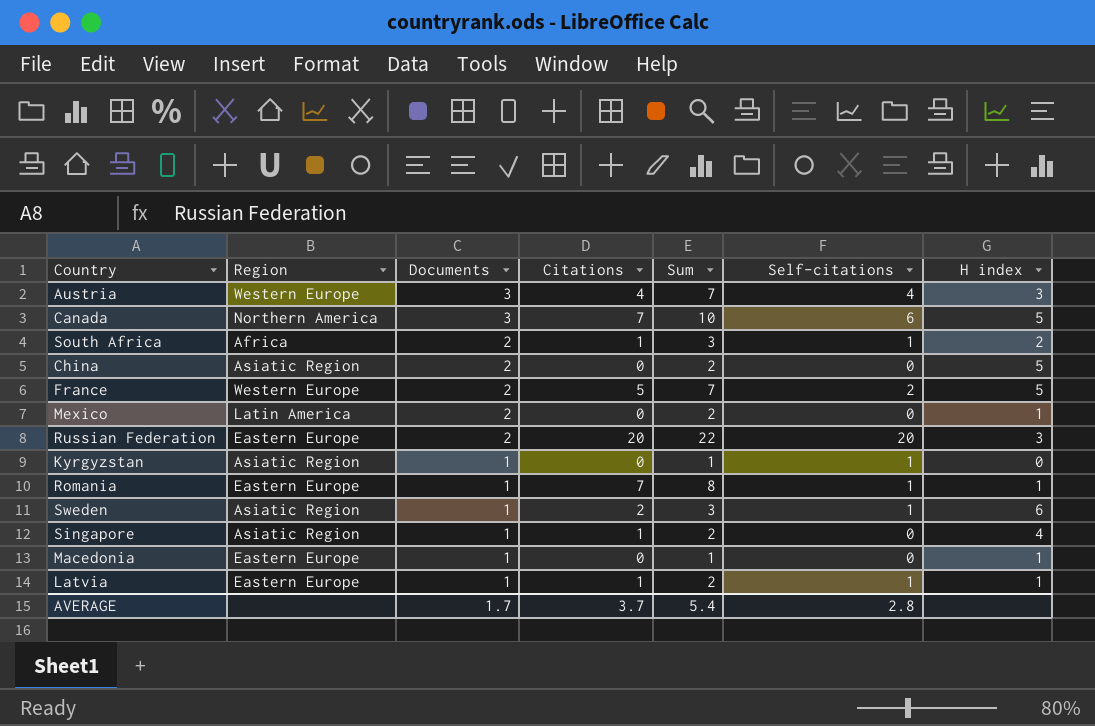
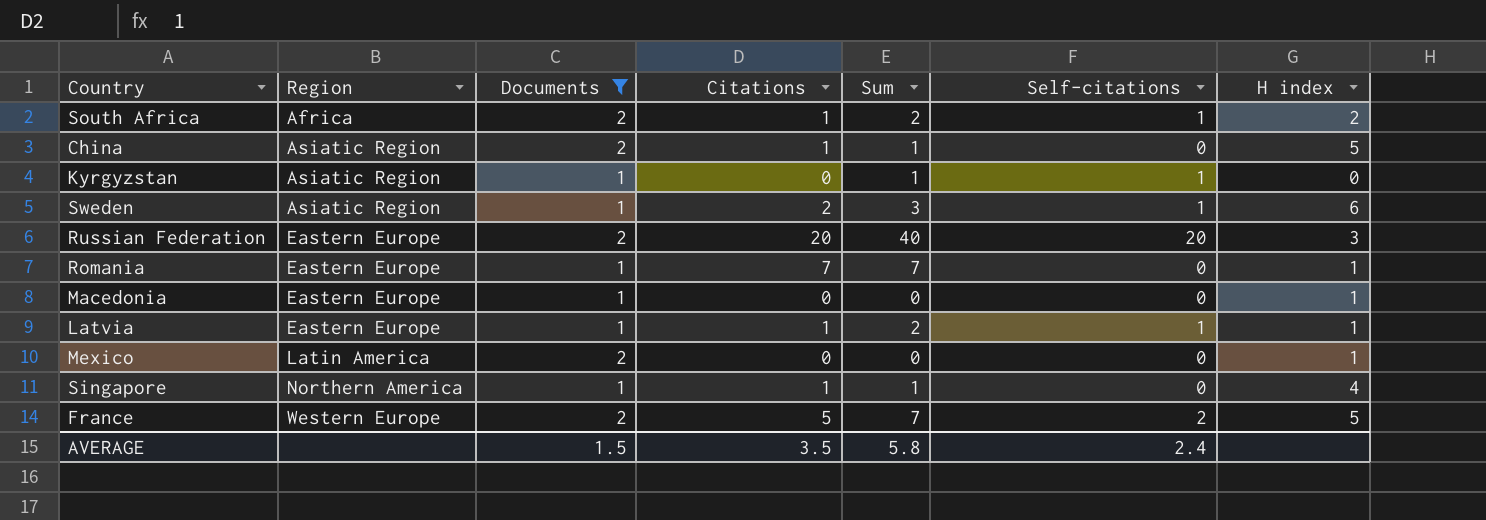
filter: none -> Documents != 3
row order: Documents descending -> Region ascending
column Sum | formula: [Documents] + [Citations] -> [Citations] + [Self-citations]
China | Citations: 0 -> 1
Romania | Self-citations: 1 -> 0
Singapore | Region: Asiatic Region -> Northern America
AVERAGE | Documents: 1.7 -> 1.5
AVERAGE | Citations: 3.7 -> 3.5
AVERAGE | Sum: 5.4 -> 5.8
AVERAGE | Self-citations: 2.8 -> 2.4

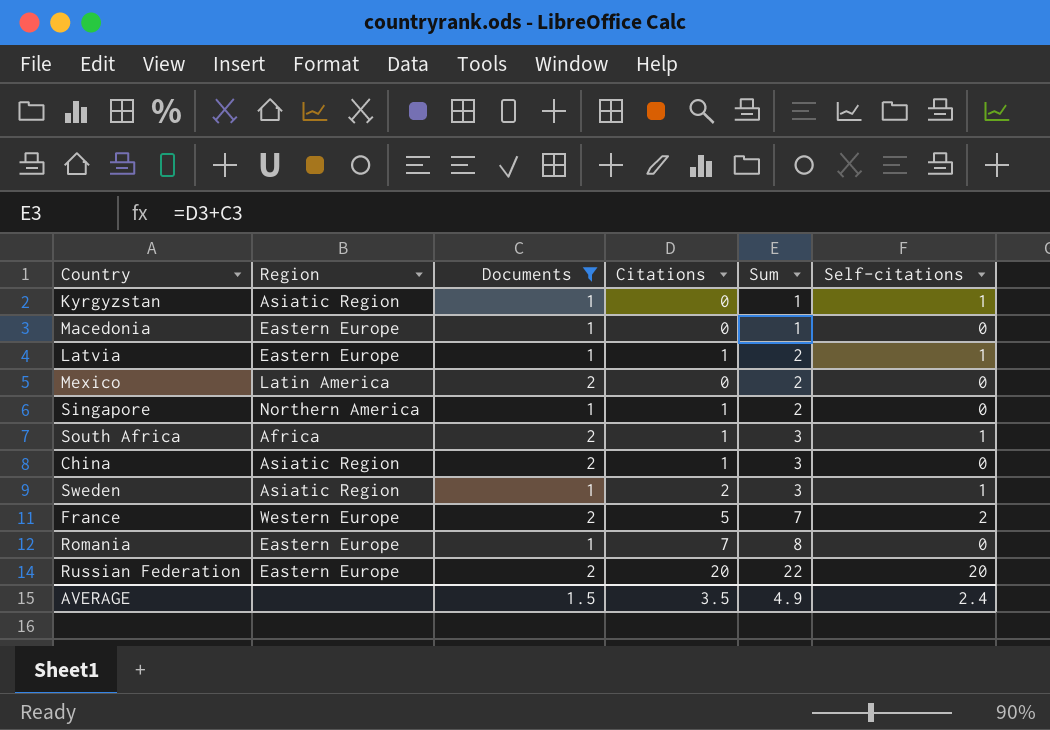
row order: Region ascending -> Sum ascending
column H index | position: 7 -> none
column Sum | formula: [Citations] + [Self-citations] -> [Documents] + [Citations]
AVERAGE | Sum: 5.8 -> 4.9

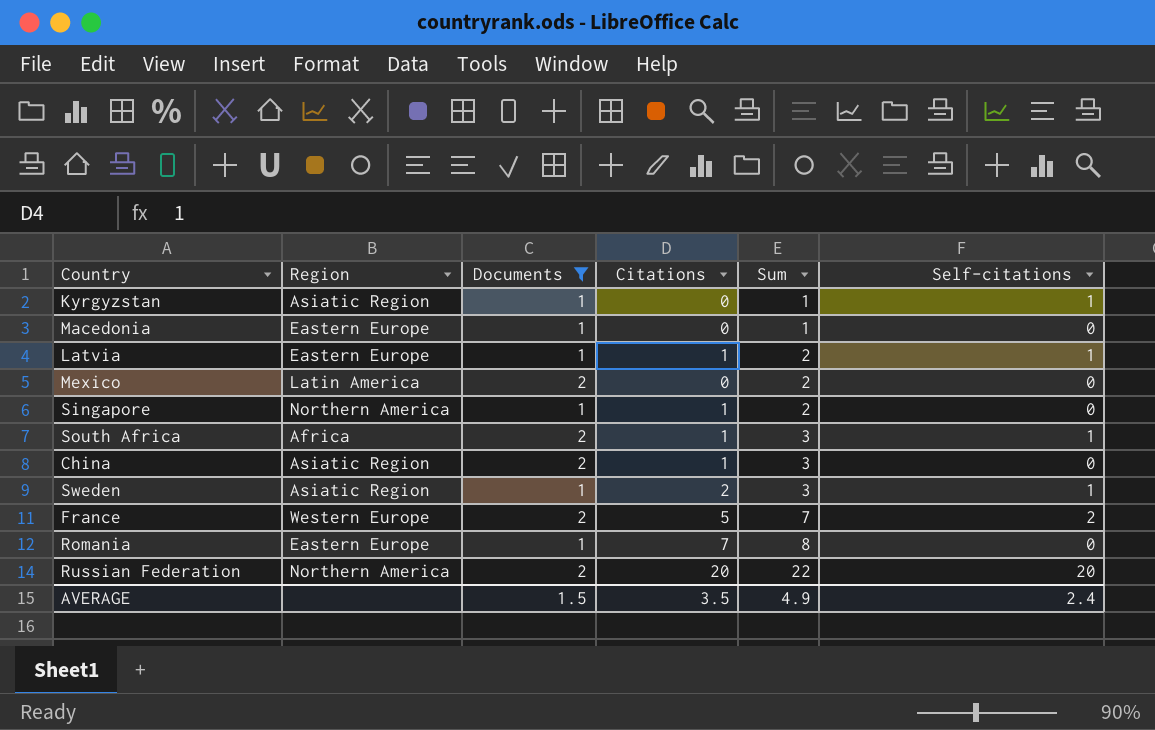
Russian Federation | Region: Eastern Europe -> Northern America

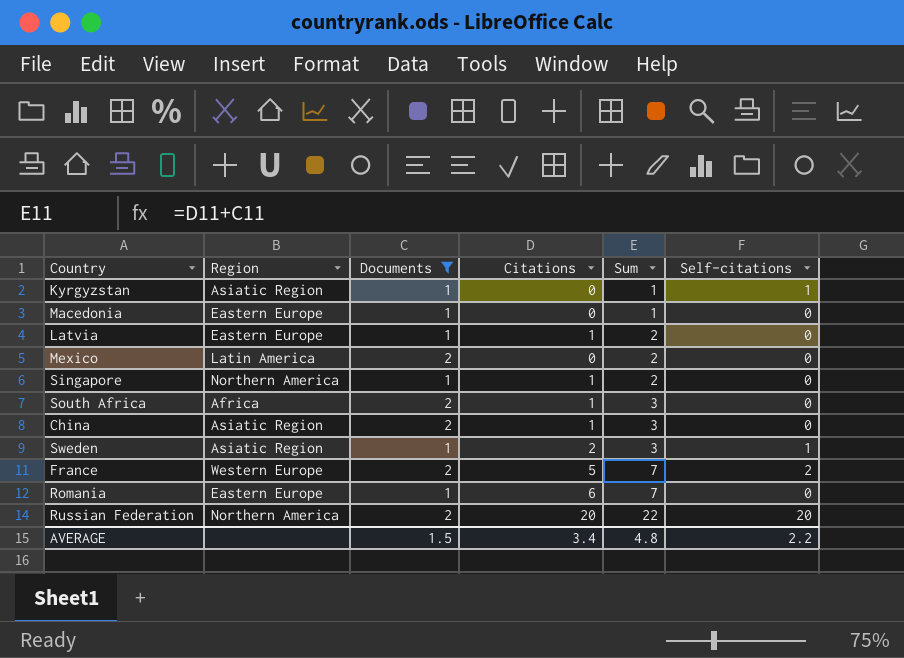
Latvia | Self-citations: 1 -> 0
South Africa | Self-citations: 1 -> 0
Romania | Citations: 7 -> 6
Romania | Sum: 8 -> 7
AVERAGE | Citations: 3.5 -> 3.4
AVERAGE | Sum: 4.9 -> 4.8
AVERAGE | Self-citations: 2.4 -> 2.2

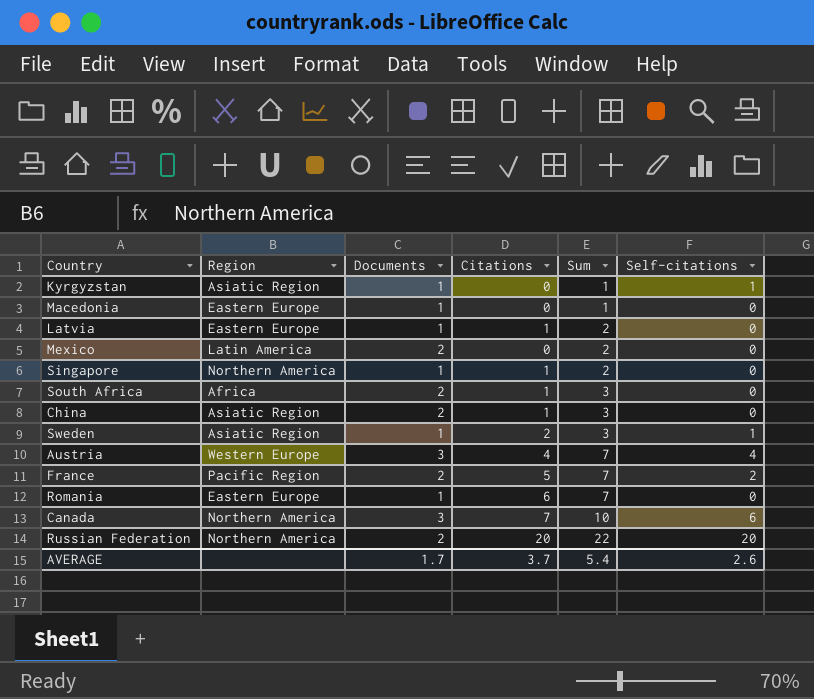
filter: Documents != 3 -> none
France | Region: Western Europe -> Pacific Region
AVERAGE | Documents: 1.5 -> 1.7
AVERAGE | Citations: 3.4 -> 3.7
AVERAGE | Sum: 4.8 -> 5.4
AVERAGE | Self-citations: 2.2 -> 2.6

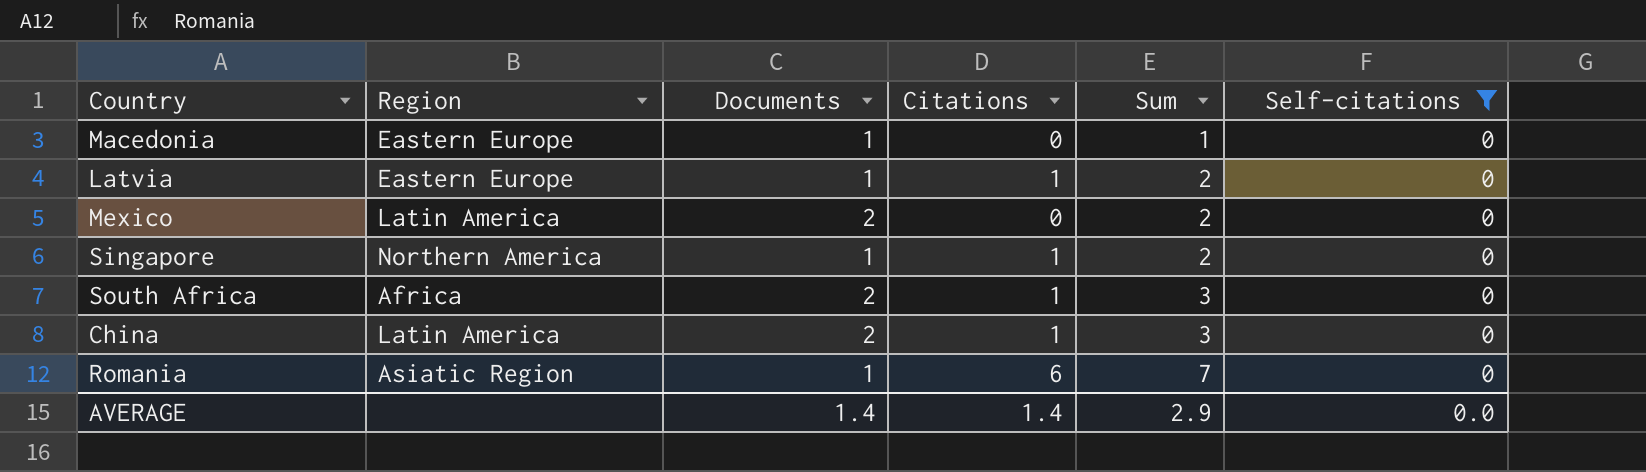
filter: none -> Self-citations = 0
China | Region: Asiatic Region -> Latin America
Romania | Region: Eastern Europe -> Asiatic Region
AVERAGE | Documents: 1.7 -> 1.4
AVERAGE | Citations: 3.7 -> 1.4
AVERAGE | Sum: 5.4 -> 2.9
AVERAGE | Self-citations: 2.6 -> 0.0

